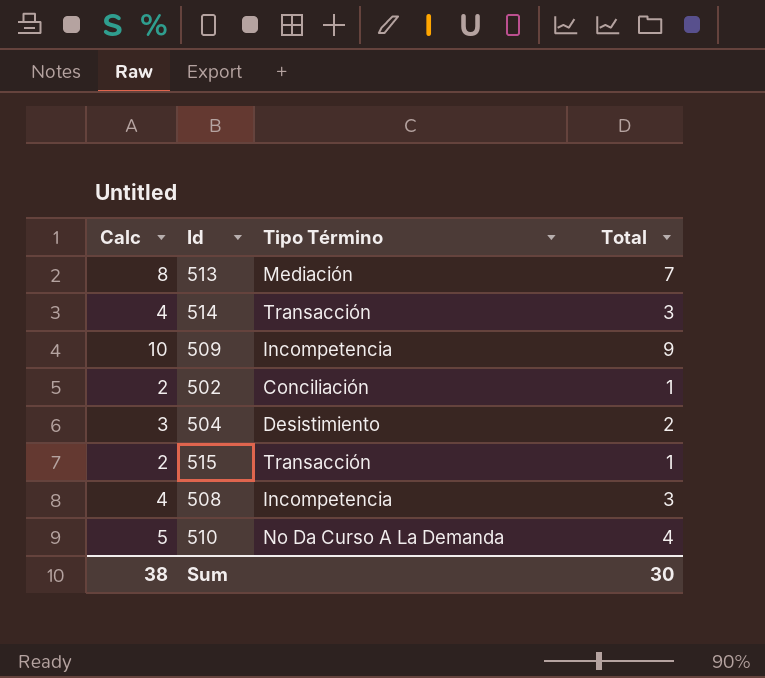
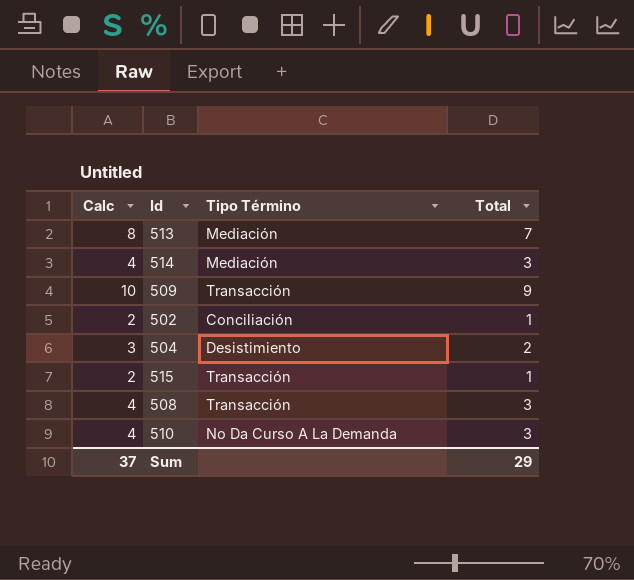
514 | Tipo Término: Transacción -> Mediación
509 | Tipo Término: Incompetencia -> Transacción
508 | Tipo Término: Incompetencia -> Transacción
510 | Calc: 5 -> 4
510 | Total: 4 -> 3
Sum | Calc: 38 -> 37
Sum | Total: 30 -> 29

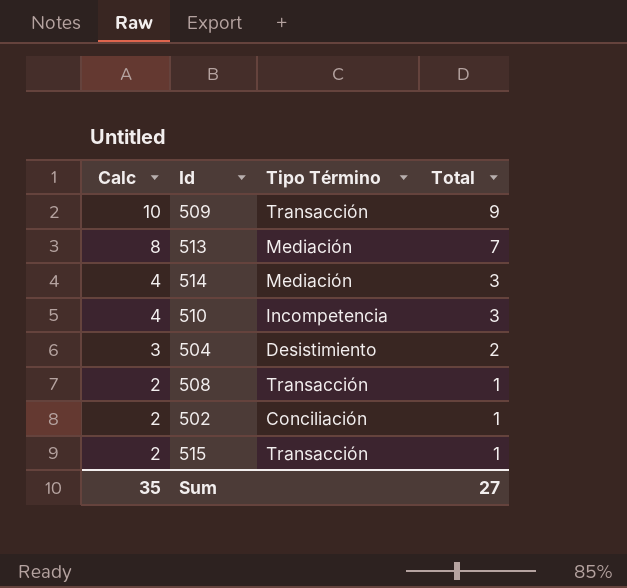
row order: none -> Calc descending
510 | Tipo Término: No Da Curso A La Demanda -> Incompetencia
508 | Calc: 4 -> 2
508 | Total: 3 -> 1
Sum | Calc: 37 -> 35
Sum | Total: 29 -> 27

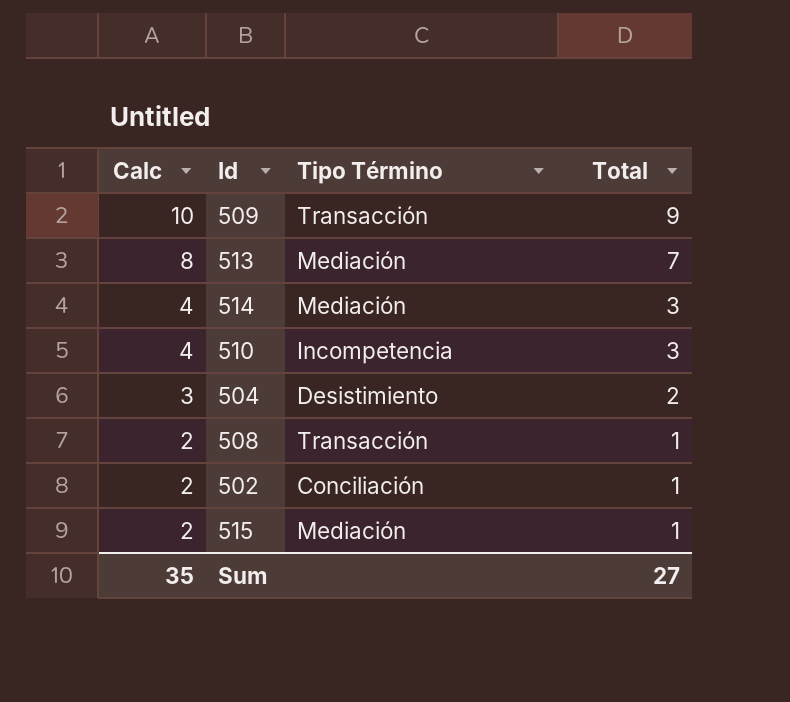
515 | Tipo Término: Transacción -> Mediación

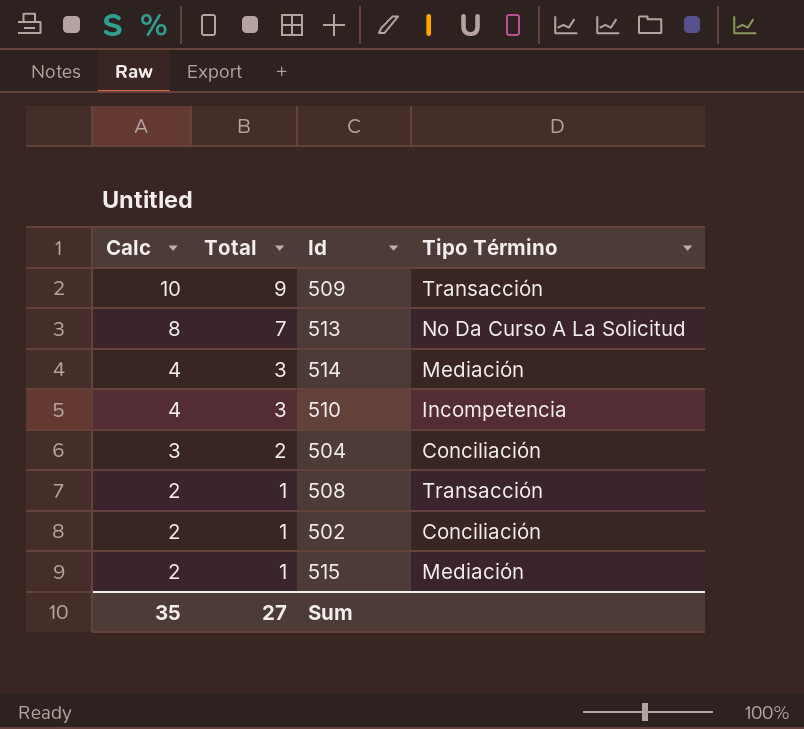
column Total | position: 4 -> 2
513 | Tipo Término: Mediación -> No Da Curso A La Solicitud
504 | Tipo Término: Desistimiento -> Conciliación

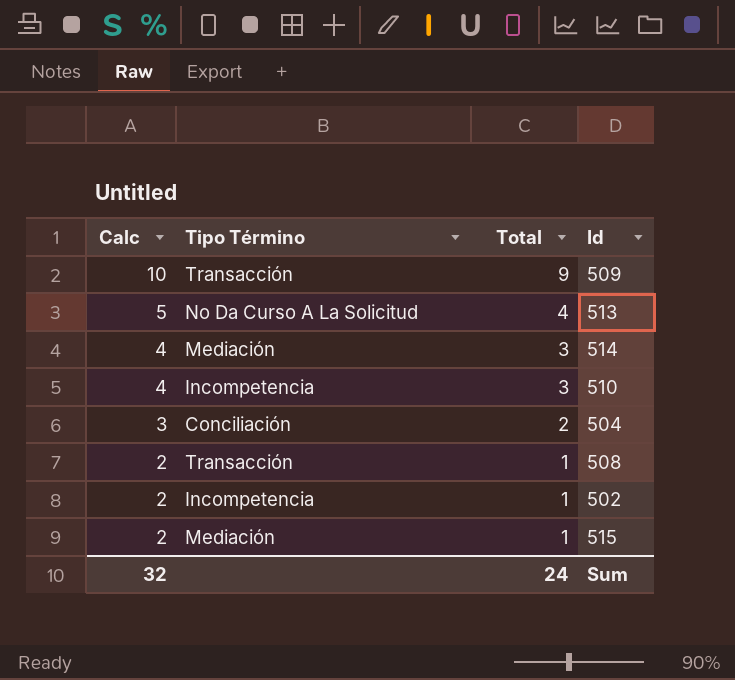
column Tipo Término | position: 4 -> 2
513 | Calc: 8 -> 5
513 | Total: 7 -> 4
502 | Tipo Término: Conciliación -> Incompetencia
Sum | Calc: 35 -> 32
Sum | Total: 27 -> 24

